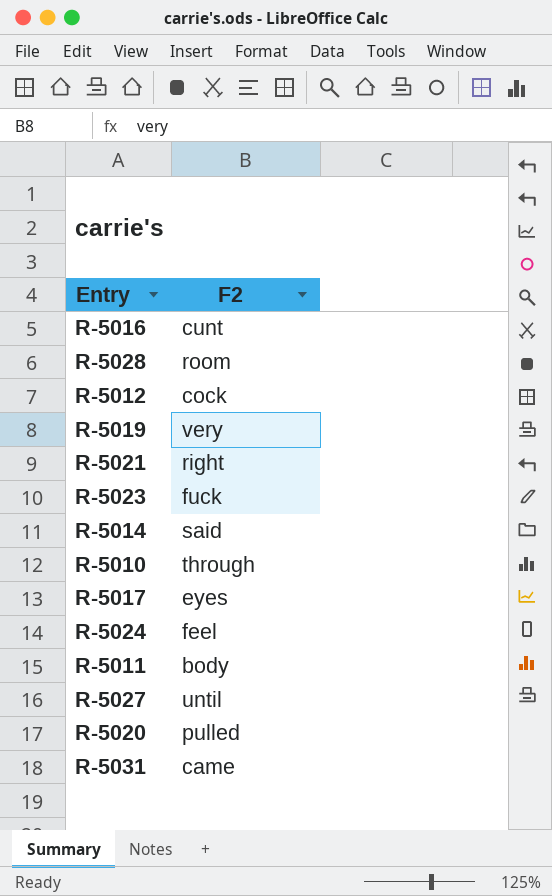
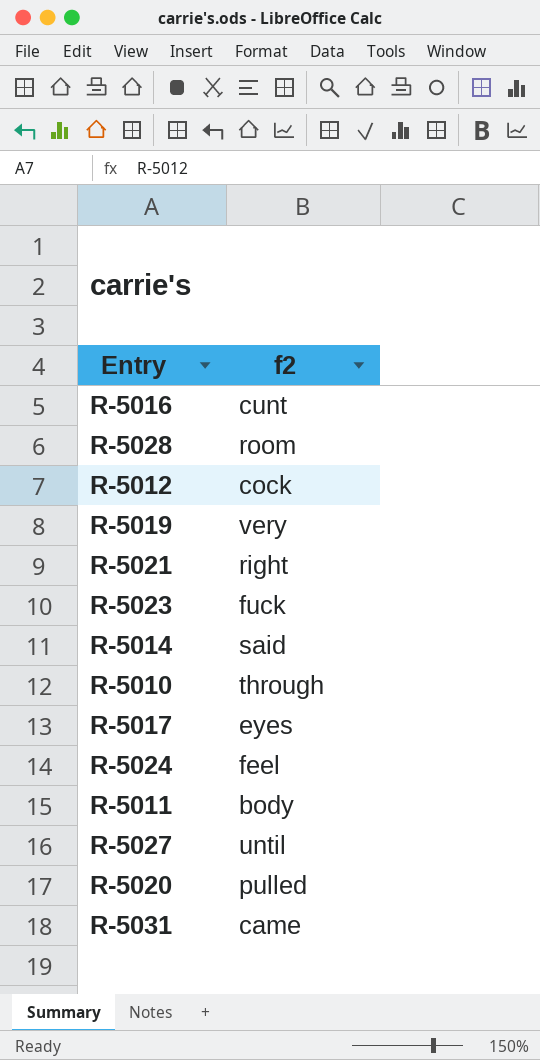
column name: F2 -> f2

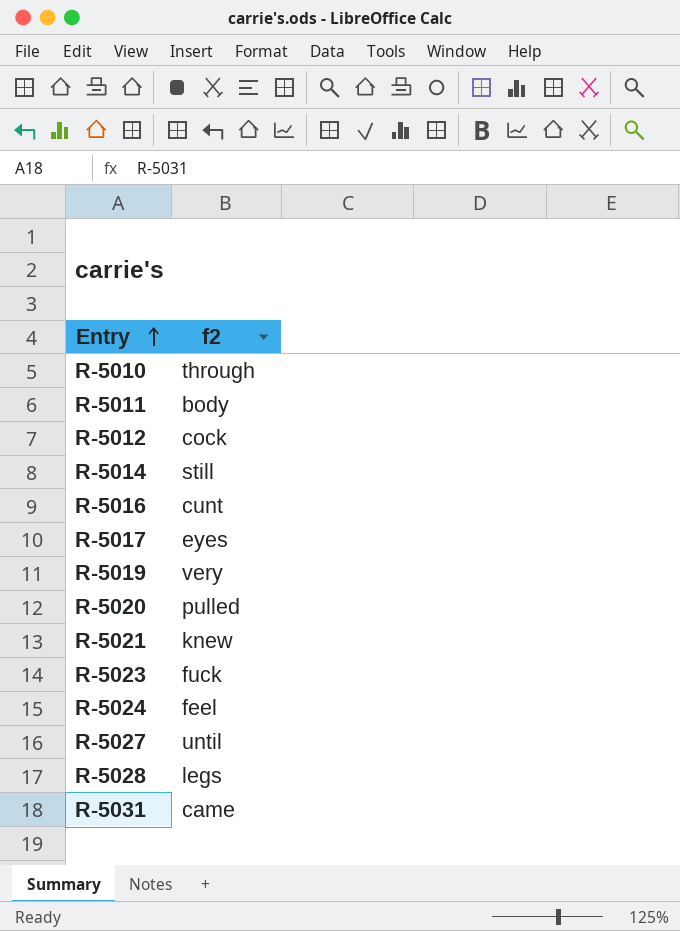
row order: none -> Entry ascending
R-5014 | f2: said -> still
R-5021 | f2: right -> knew
R-5028 | f2: room -> legs

